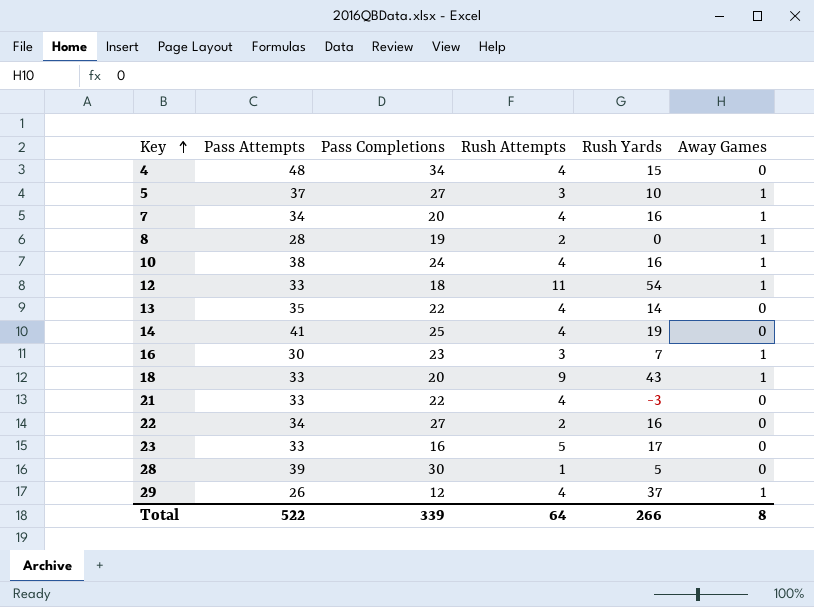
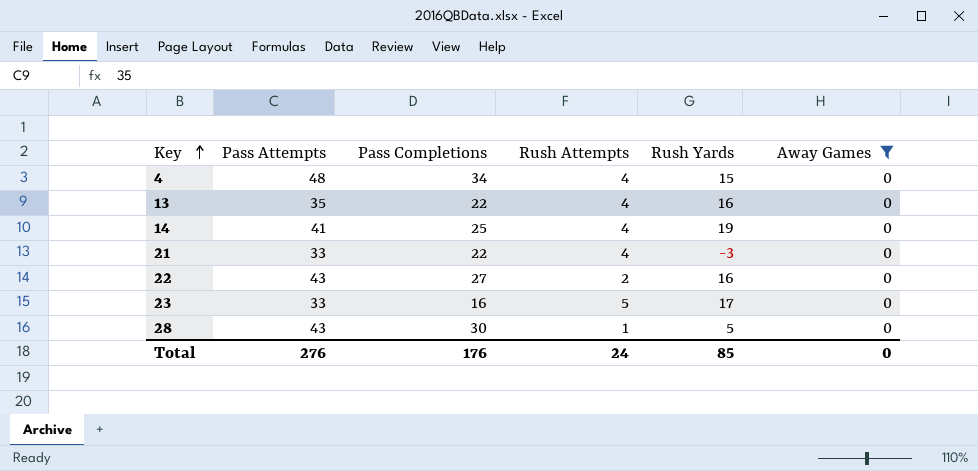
filter: none -> Away Games = 0
13 | Rush Yards: 14 -> 16
22 | Pass Attempts: 34 -> 43
28 | Pass Attempts: 39 -> 43
Total | Pass Attempts: 522 -> 276
Total | Pass Completions: 339 -> 176
Total | Rush Attempts: 64 -> 24
Total | Rush Yards: 266 -> 85
Total | Away Games: 8 -> 0

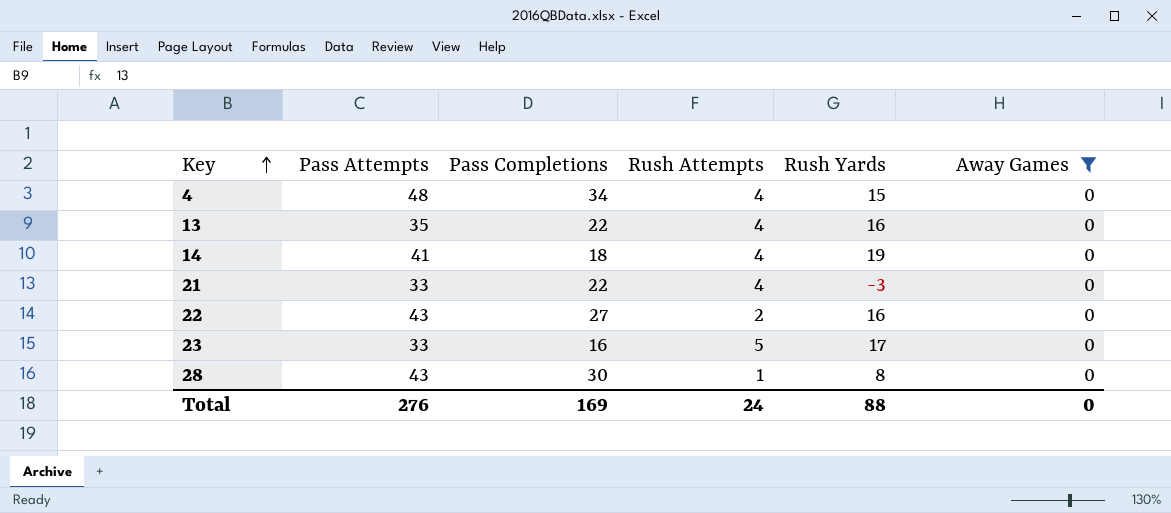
14 | Pass Completions: 25 -> 18
28 | Rush Yards: 5 -> 8
Total | Pass Completions: 176 -> 169
Total | Rush Yards: 85 -> 88

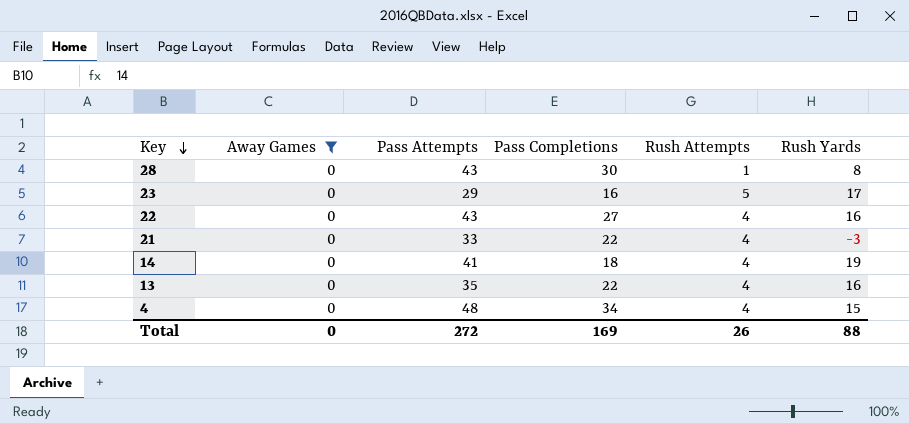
row order: Key ascending -> Key descending
column Away Games | position: 6 -> 2
23 | Pass Attempts: 33 -> 29
22 | Rush Attempts: 2 -> 4
Total | Pass Attempts: 276 -> 272
Total | Rush Attempts: 24 -> 26

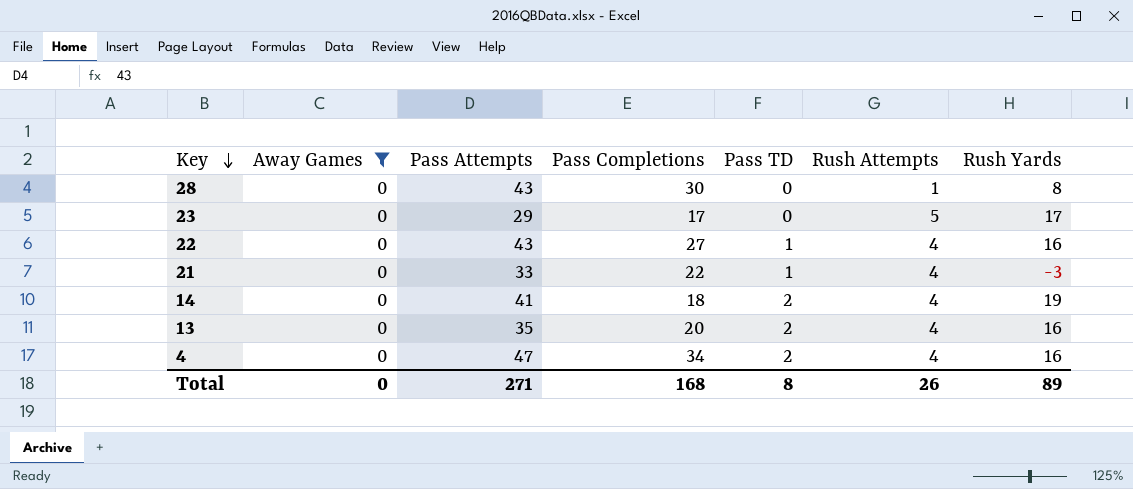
column Pass TD | position: none -> 5
23 | Pass Completions: 16 -> 17
13 | Pass Completions: 22 -> 20
4 | Pass Attempts: 48 -> 47
4 | Rush Yards: 15 -> 16
Total | Pass Attempts: 272 -> 271
Total | Pass Completions: 169 -> 168
Total | Rush Yards: 88 -> 89

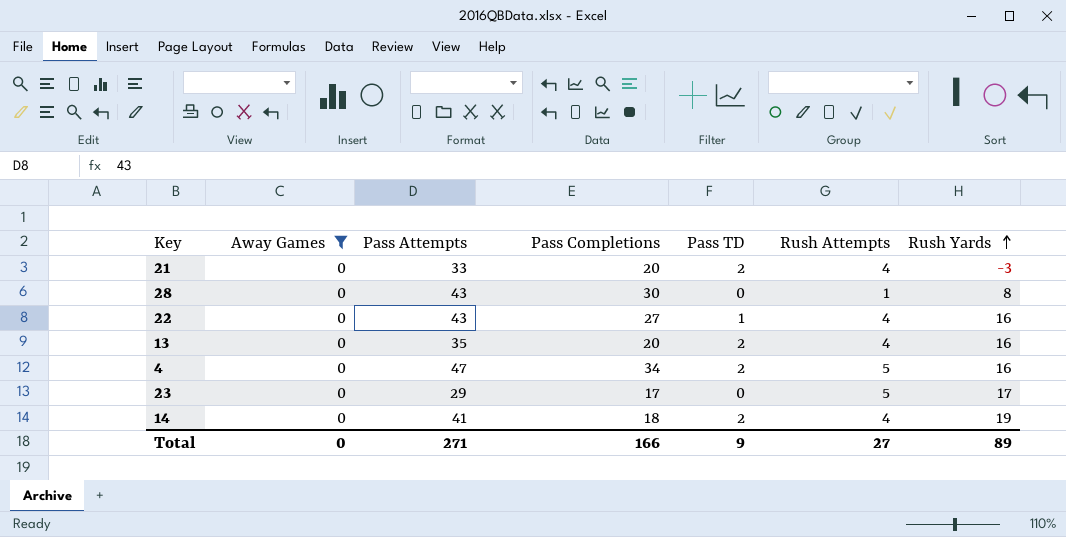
row order: Key descending -> Rush Yards ascending
21 | Pass Completions: 22 -> 20
21 | Pass TD: 1 -> 2
4 | Rush Attempts: 4 -> 5
Total | Pass Completions: 168 -> 166
Total | Pass TD: 8 -> 9
Total | Rush Attempts: 26 -> 27

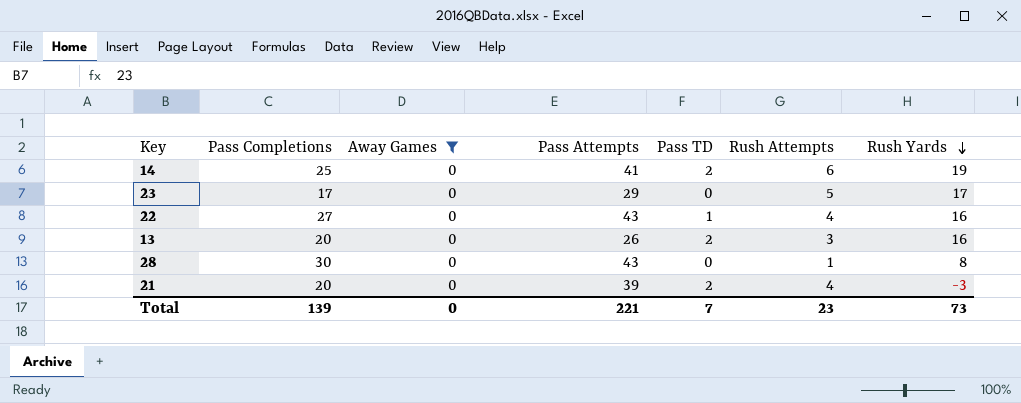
row order: Rush Yards ascending -> Rush Yards descending
column Pass Completions | position: 4 -> 2
row 4: 0 | 47 | 34 | 2 | 5 | 16 -> none
14 | Pass Completions: 18 -> 25
14 | Rush Attempts: 4 -> 6
13 | Pass Attempts: 35 -> 26
13 | Rush Attempts: 4 -> 3
21 | Pass Attempts: 33 -> 39
Total | Pass Completions: 166 -> 139
Total | Pass Attempts: 271 -> 221
Total | Pass TD: 9 -> 7
Total | Rush Attempts: 27 -> 23
Total | Rush Yards: 89 -> 73

